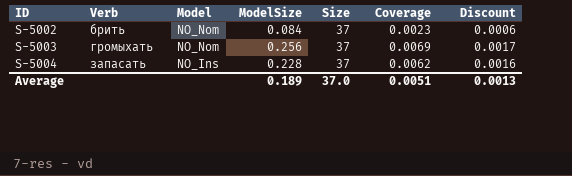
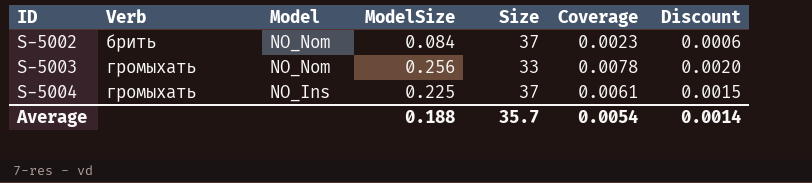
S-5003 | Size: 37 -> 33
S-5003 | Coverage: 0.0069 -> 0.0078
S-5003 | Discount: 0.0017 -> 0.0020
S-5004 | Verb: запасать -> громыхать
S-5004 | ModelSize: 0.228 -> 0.225
S-5004 | Coverage: 0.0062 -> 0.0061
S-5004 | Discount: 0.0016 -> 0.0015
Average | ModelSize: 0.189 -> 0.188
Average | Size: 37.0 -> 35.7
Average | Coverage: 0.0051 -> 0.0054
Average | Discount: 0.0013 -> 0.0014

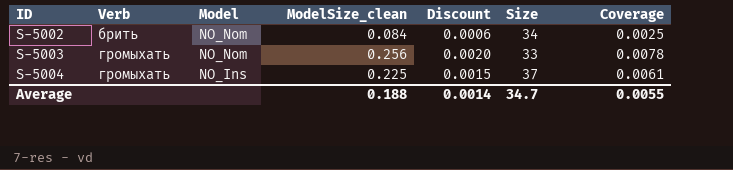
column name: ModelSize -> ModelSize_clean
column Discount | position: 7 -> 5
S-5002 | Size: 37 -> 34
S-5002 | Coverage: 0.0023 -> 0.0025
Average | Size: 35.7 -> 34.7
Average | Coverage: 0.0054 -> 0.0055

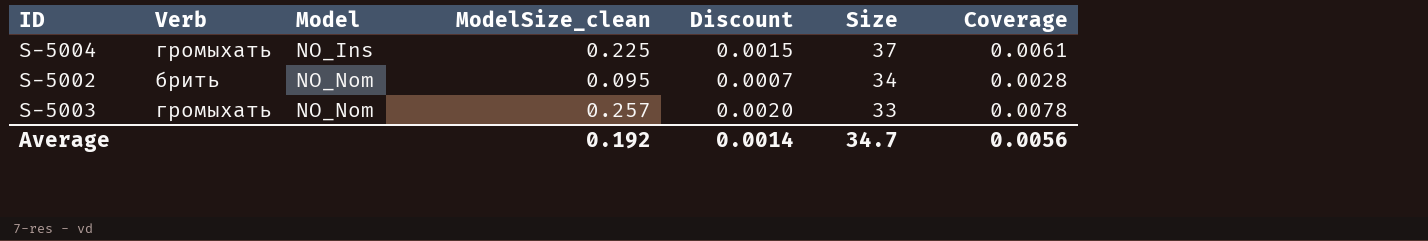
row order: ID ascending -> Model ascending
S-5002 | ModelSize_clean: 0.084 -> 0.095
S-5002 | Discount: 0.0006 -> 0.0007
S-5002 | Coverage: 0.0025 -> 0.0028
S-5003 | ModelSize_clean: 0.256 -> 0.257
Average | ModelSize_clean: 0.188 -> 0.192
Average | Coverage: 0.0055 -> 0.0056

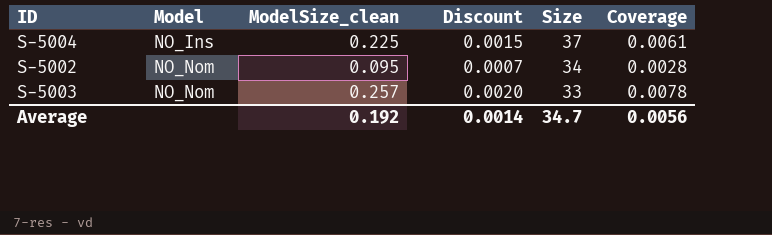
column Verb | position: 2 -> none

